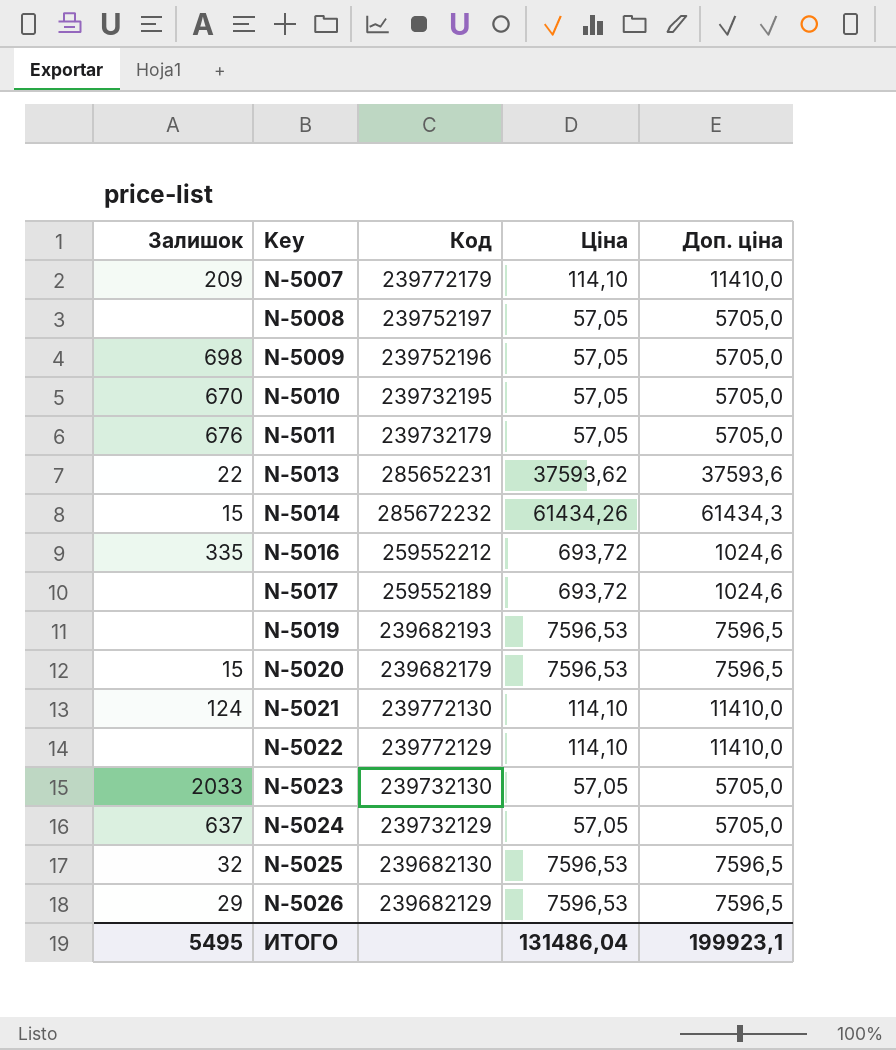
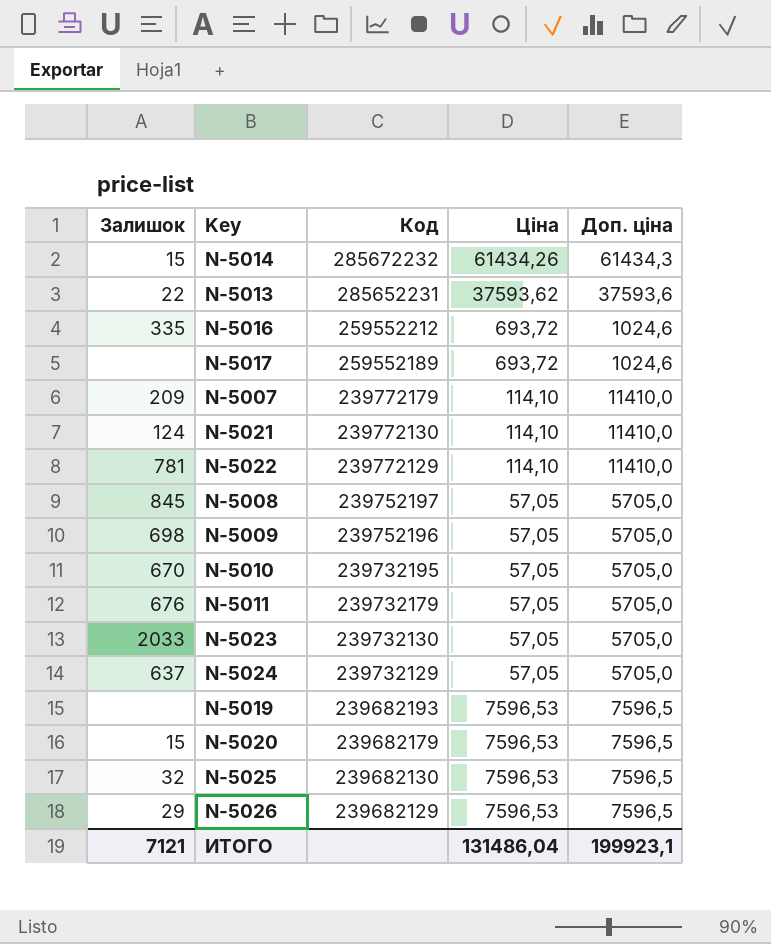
row order: Key ascending -> Код descending
N-5022 | Залишок: none -> 781
N-5008 | Залишок: none -> 845
ИТОГО | Залишок: 5495 -> 7121

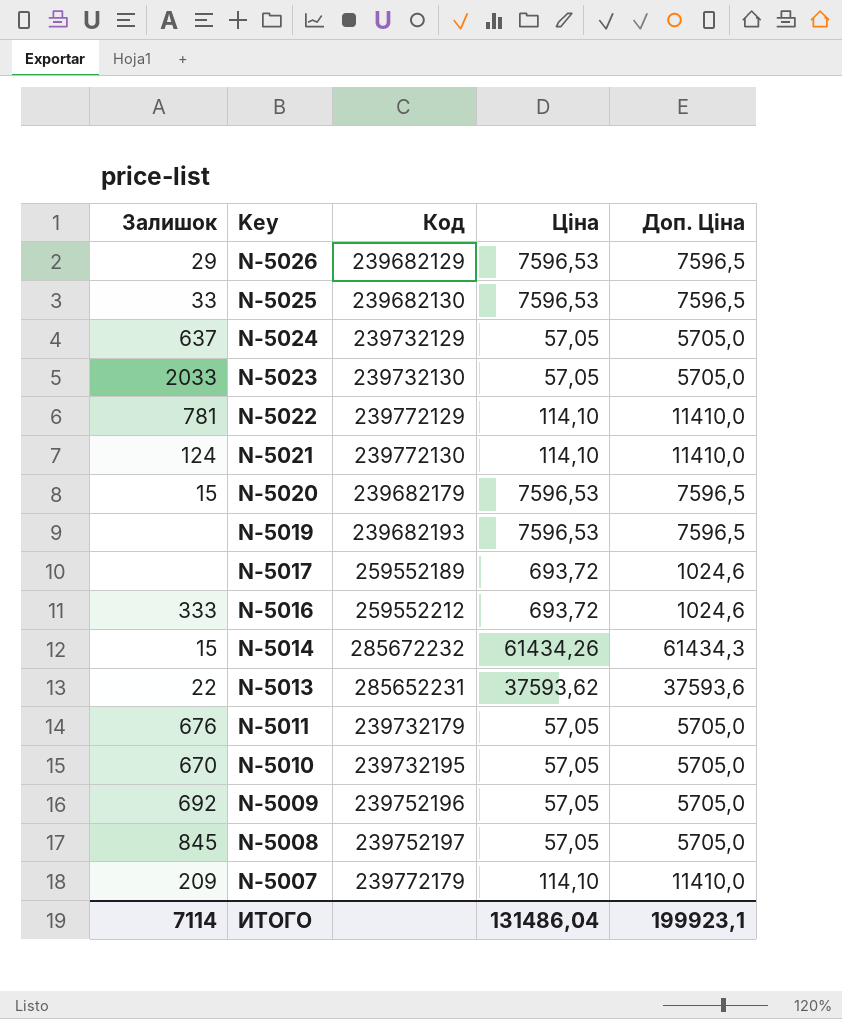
row order: Код descending -> Key descending
column name: Доп. ціна -> Доп. Ціна
N-5025 | Залишок: 32 -> 33
N-5016 | Залишок: 335 -> 333
N-5009 | Залишок: 698 -> 692
ИТОГО | Залишок: 7121 -> 7114

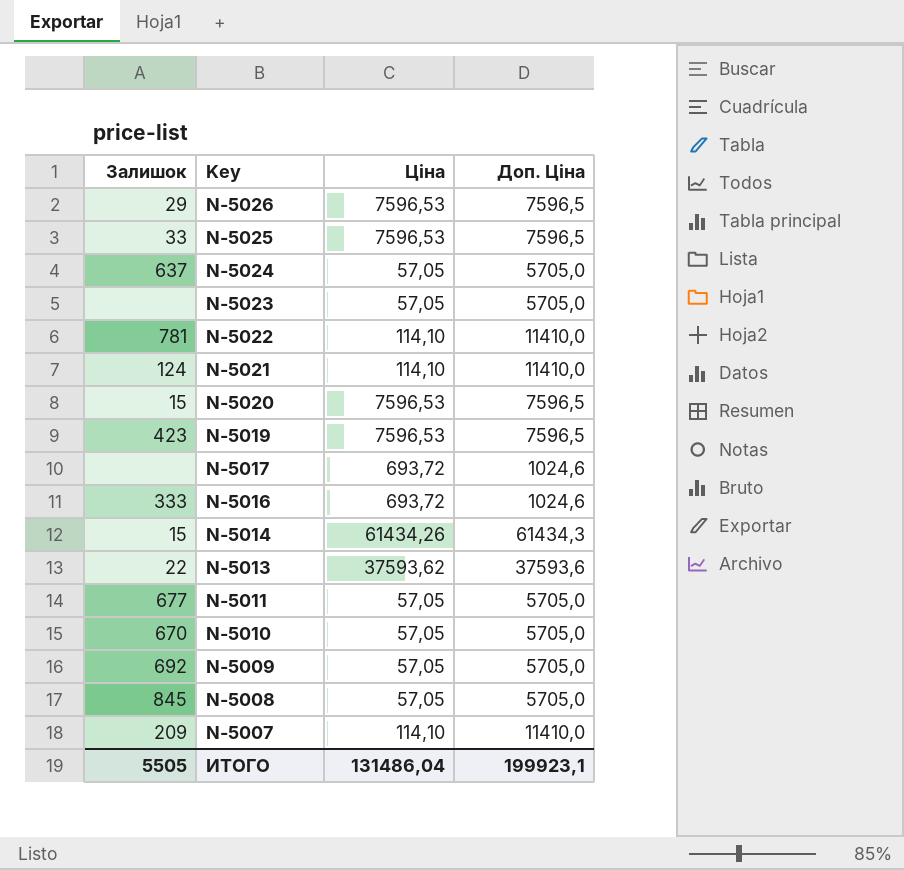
column Код | position: 3 -> none
N-5023 | Залишок: 2033 -> none
N-5019 | Залишок: none -> 423
N-5011 | Залишок: 676 -> 677
ИТОГО | Залишок: 7114 -> 5505

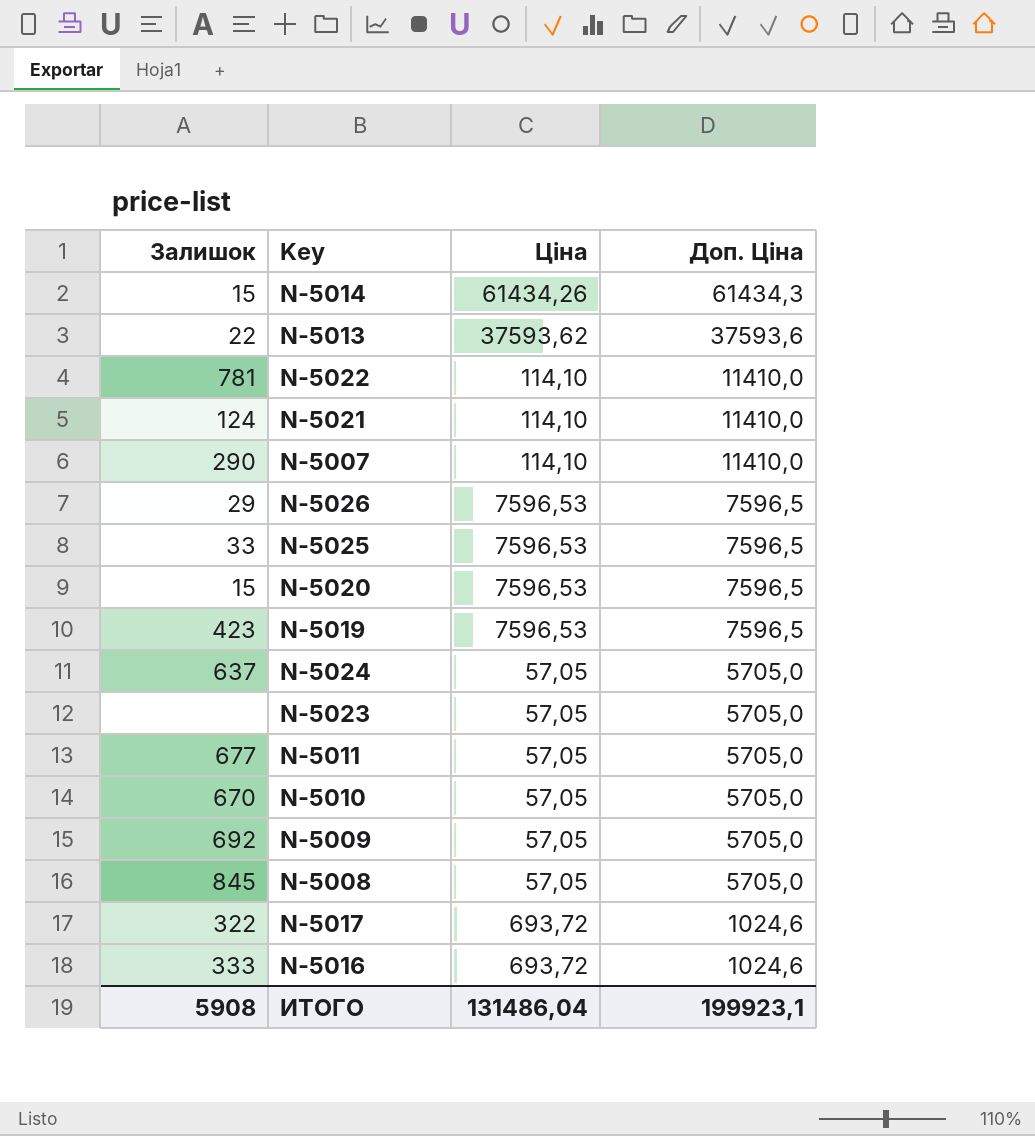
row order: Key descending -> Доп. Ціна descending
N-5007 | Залишок: 209 -> 290
N-5017 | Залишок: none -> 322
ИТОГО | Залишок: 5505 -> 5908

